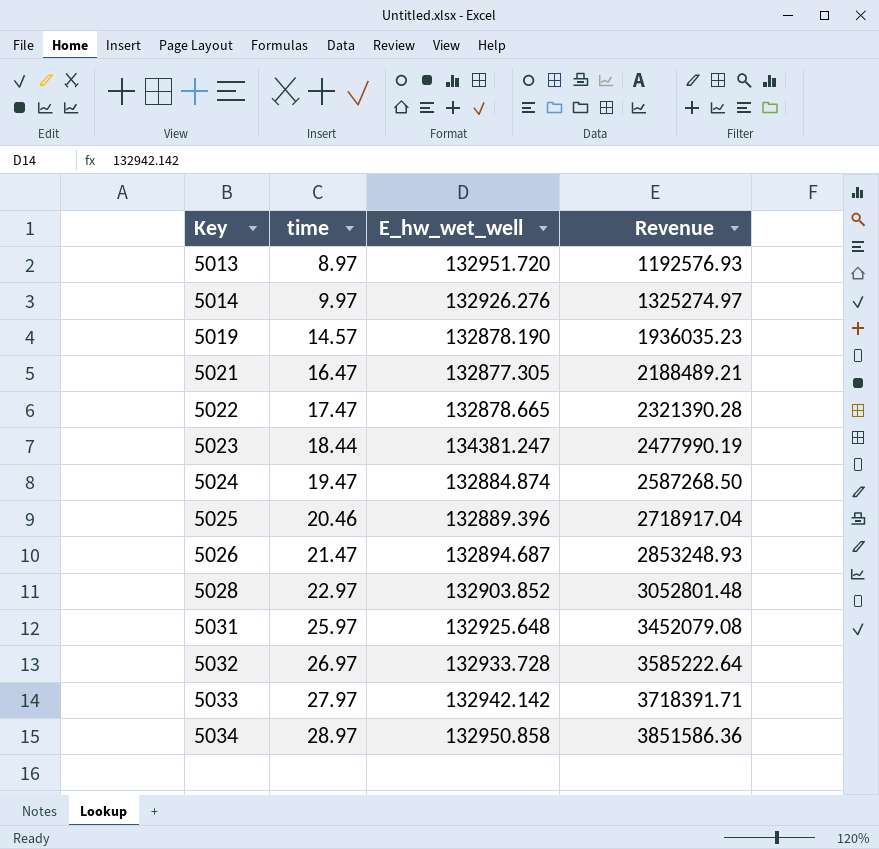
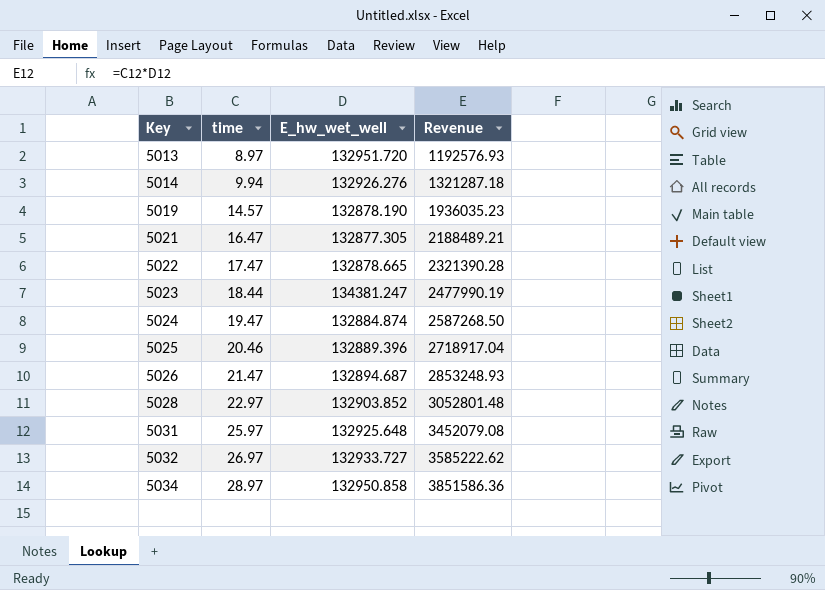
row 5033: 27.97 | 132942.142 | 3718391.71 -> none
5014 | time: 9.97 -> 9.94
5014 | Revenue: 1325274.97 -> 1321287.18
5032 | E_hw_wet_well: 132933.728 -> 132933.727
5032 | Revenue: 3585222.64 -> 3585222.62

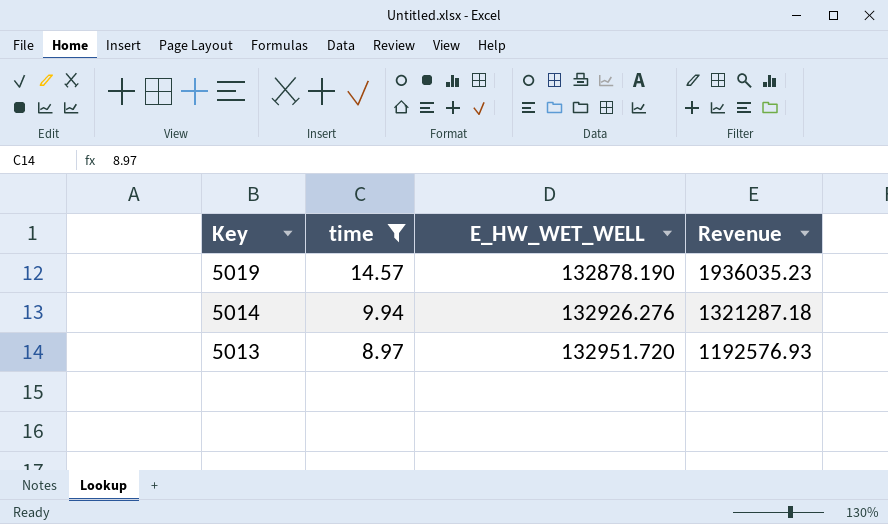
filter: none -> time <= 14.57
row order: Key ascending -> Key descending
column name: E_hw_wet_well -> E_HW_WET_WELL

